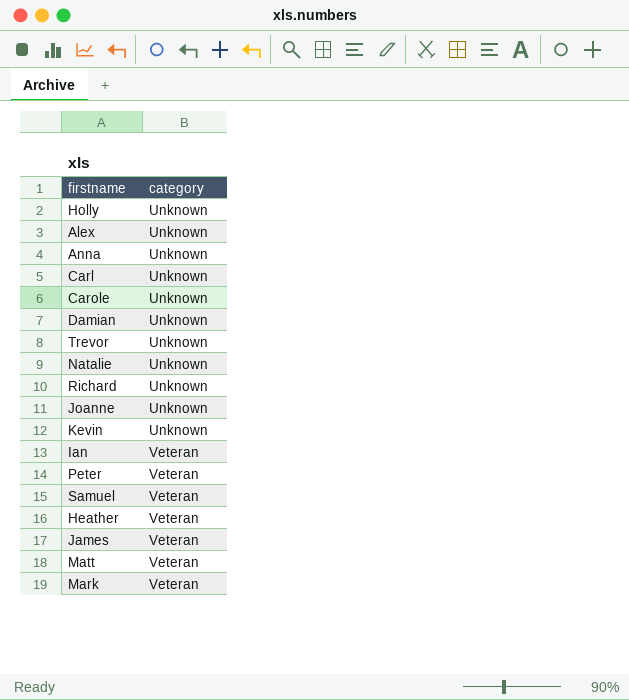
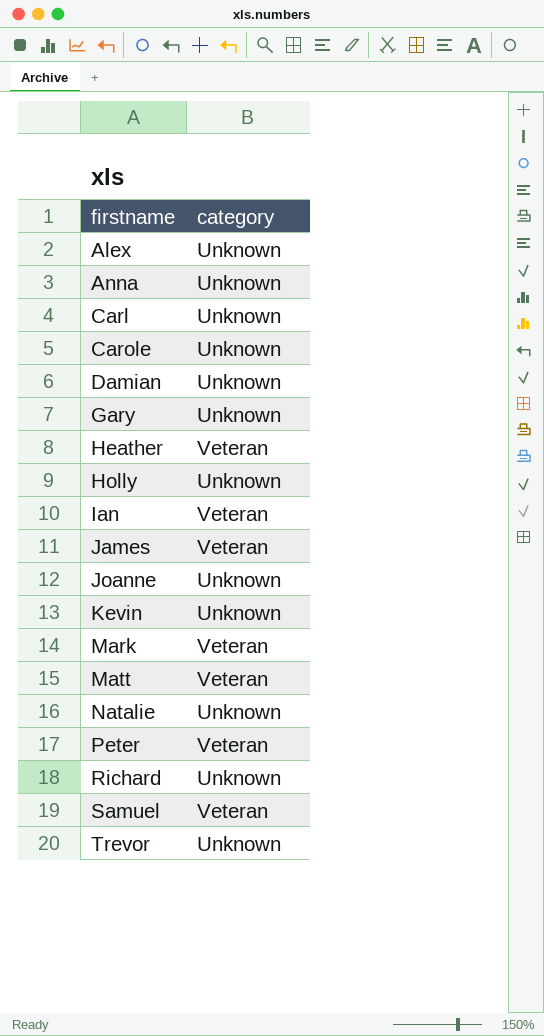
row order: category ascending -> firstname ascending
row Gary: none -> Unknown

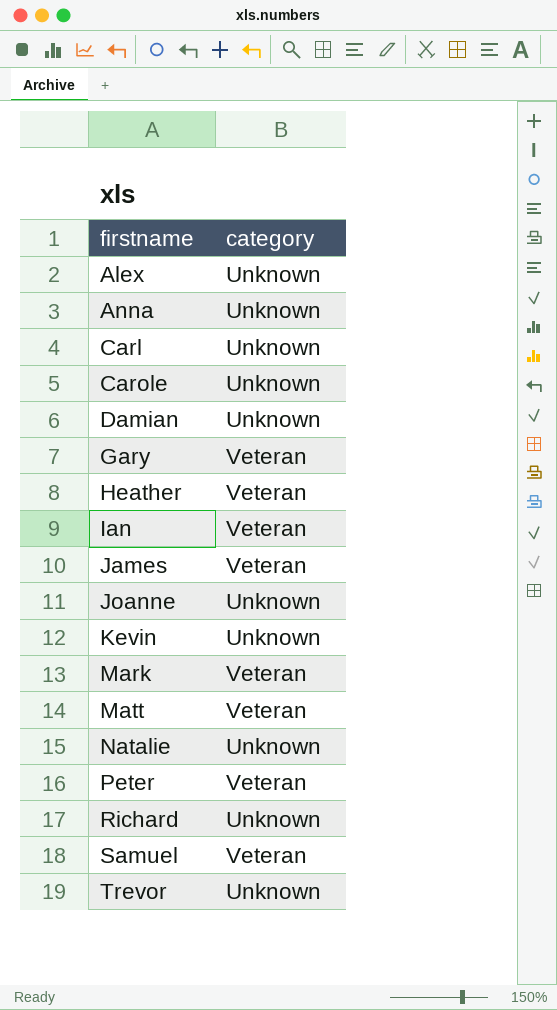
row Holly: Unknown -> none
Gary | category: Unknown -> Veteran

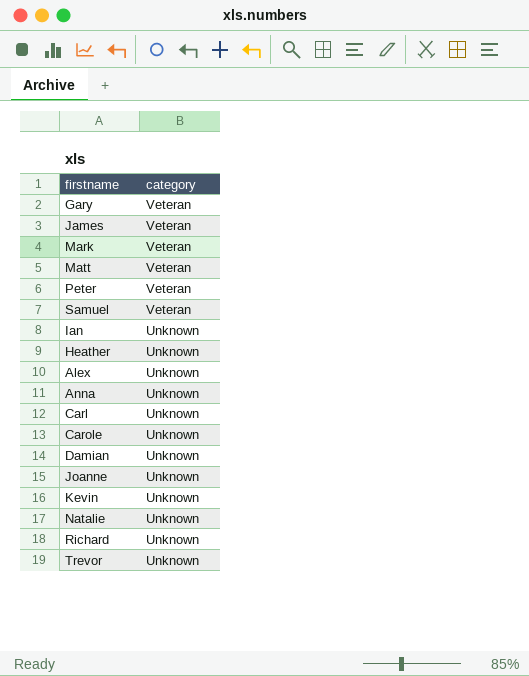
row order: firstname ascending -> category descending
Ian | category: Veteran -> Unknown
Heather | category: Veteran -> Unknown

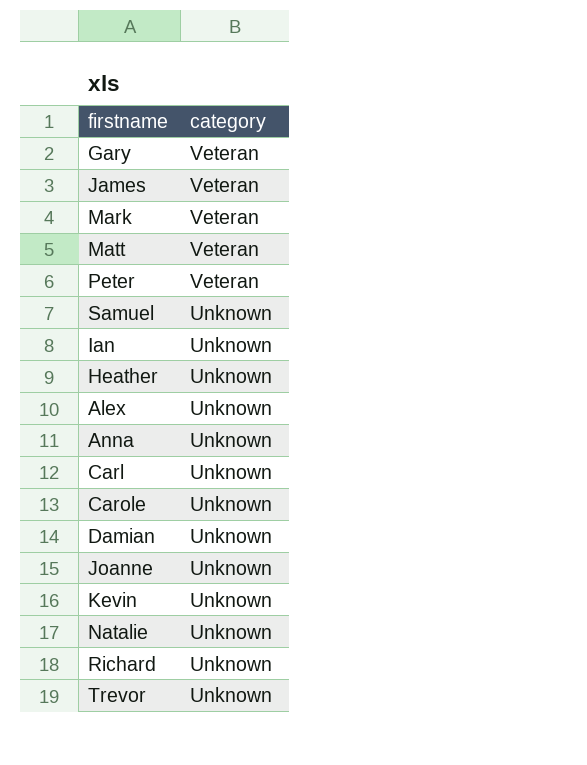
Samuel | category: Veteran -> Unknown

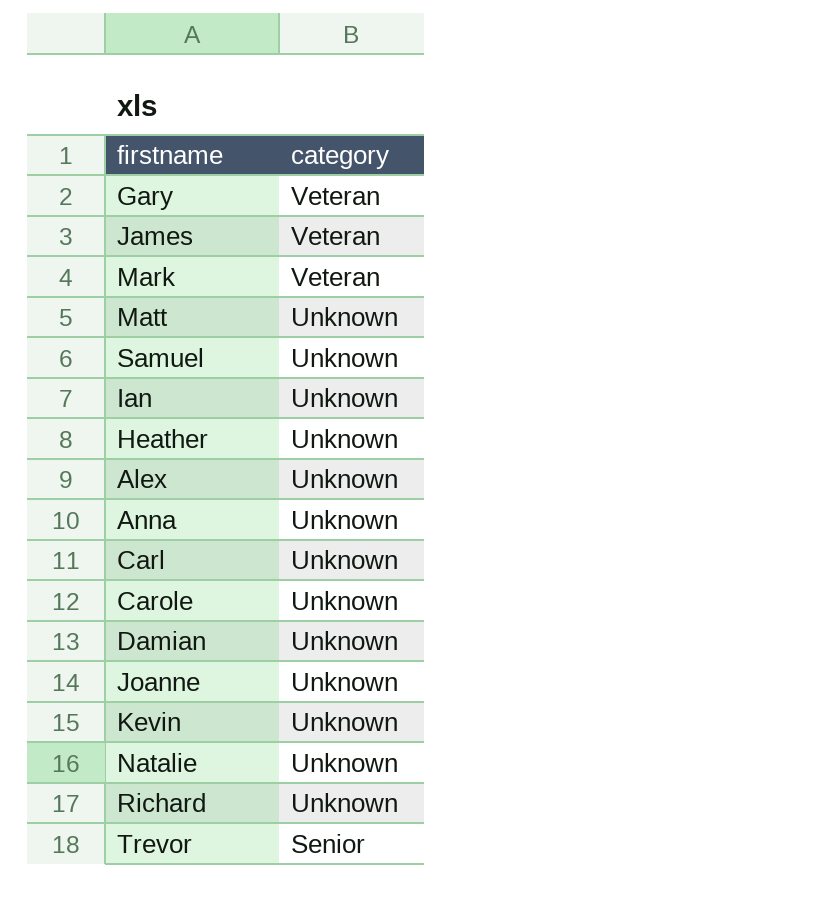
row Peter: Veteran -> none
Matt | category: Veteran -> Unknown
Trevor | category: Unknown -> Senior

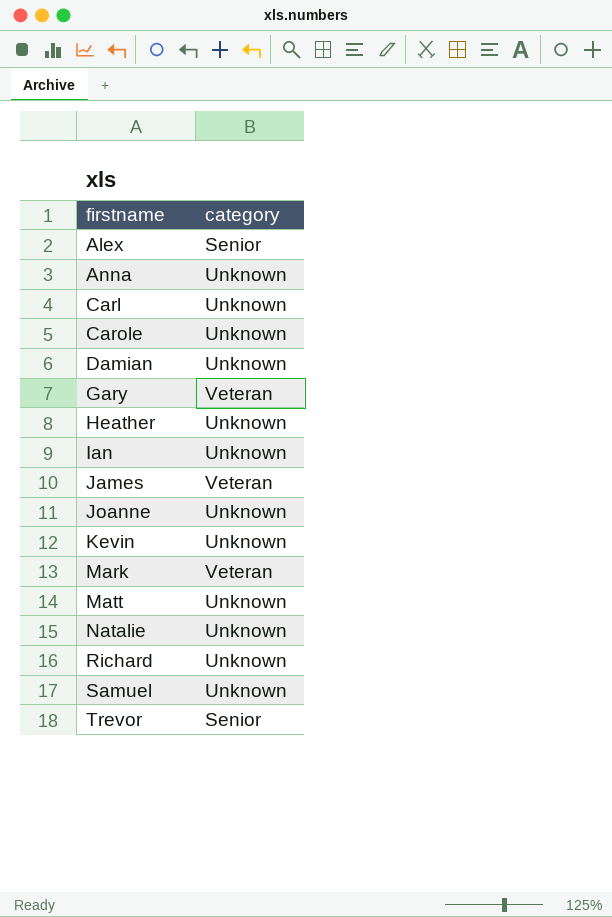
row order: category descending -> firstname ascending
Alex | category: Unknown -> Senior

